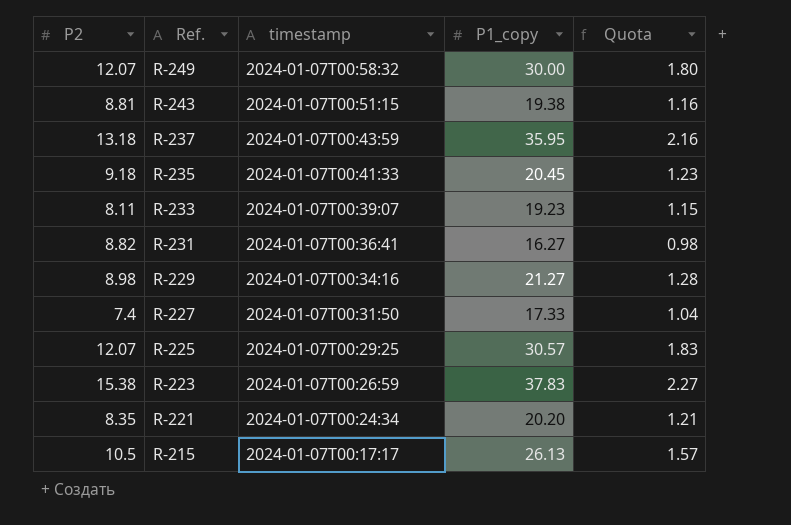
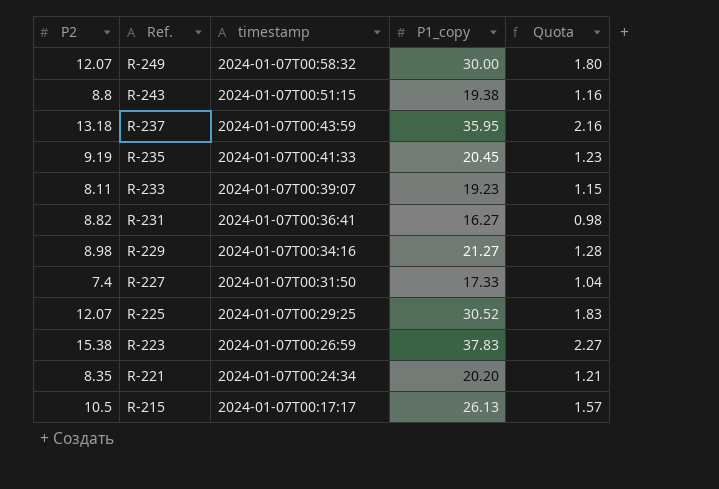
R-243 | P2: 8.81 -> 8.8
R-235 | P2: 9.18 -> 9.19
R-225 | P1_copy: 30.57 -> 30.52

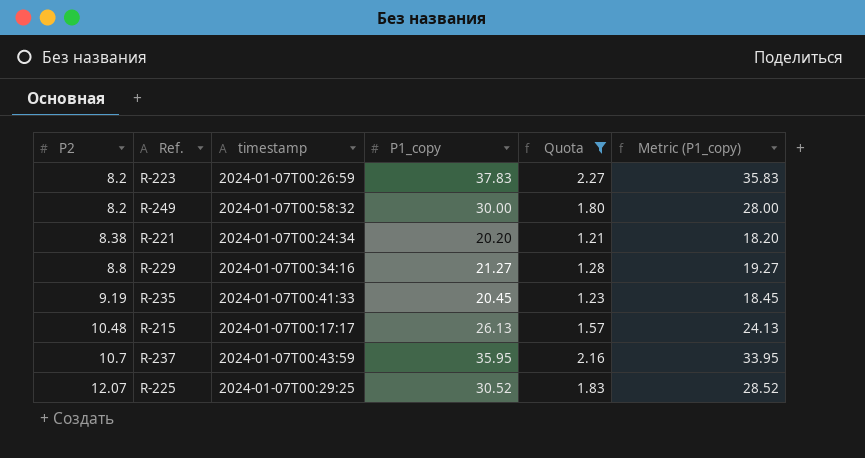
filter: none -> Quota >= 1.21
row order: Ref. descending -> P2 ascending
column Metric (P1_copy) | formula: none -> [P1_copy] - 2
R-223 | P2: 15.38 -> 8.2
R-249 | P2: 12.07 -> 8.2
R-221 | P2: 8.35 -> 8.38
R-229 | P2: 8.98 -> 8.8
R-215 | P2: 10.5 -> 10.48
R-237 | P2: 13.18 -> 10.7

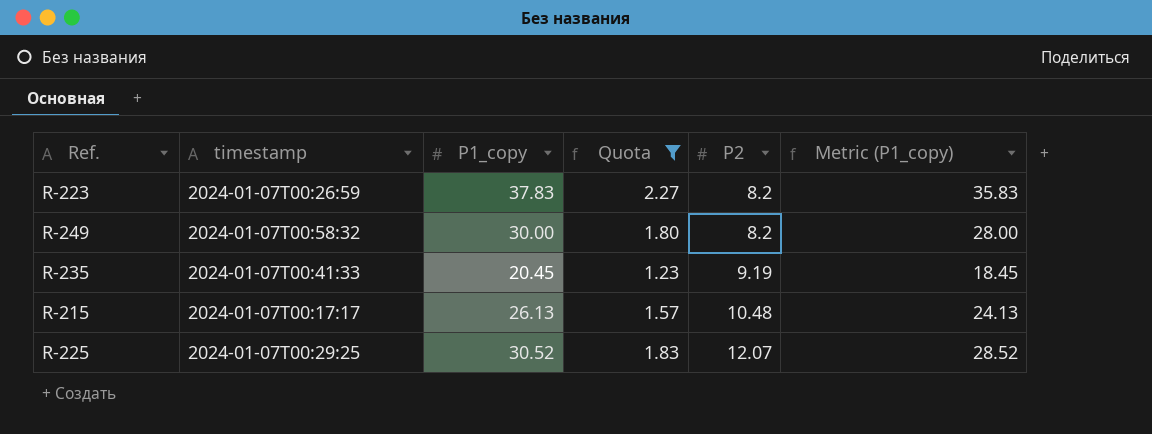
column P2 | position: 1 -> 5
row R-221: 8.38 | 2024-01-07T00:24:34 | 20.20 | 1.21 | 18.20 -> none
row R-229: 8.8 | 2024-01-07T00:34:16 | 21.27 | 1.28 | 19.27 -> none
row R-237: 10.7 | 2024-01-07T00:43:59 | 35.95 | 2.16 | 33.95 -> none

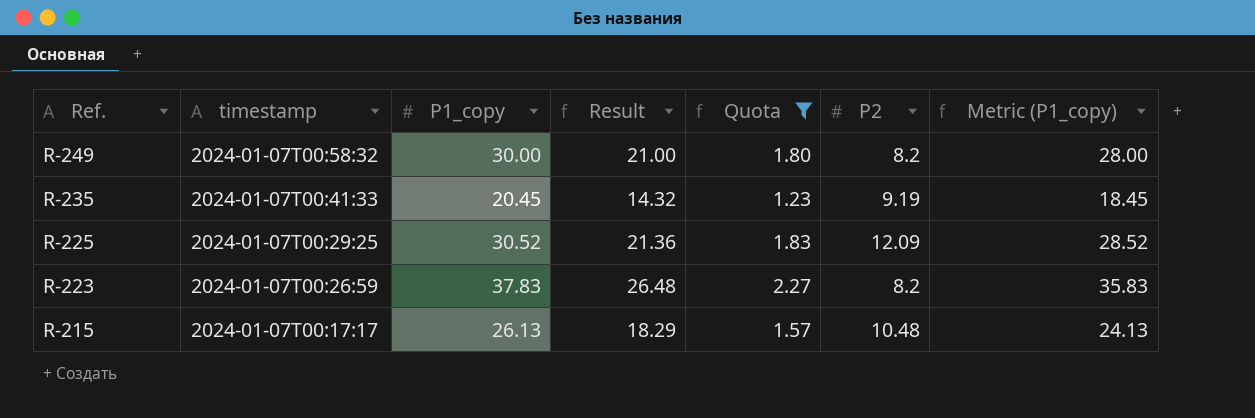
row order: P2 ascending -> Ref. descending
column Result | formula: none -> [P1_copy] * 0.7
R-225 | P2: 12.07 -> 12.09

